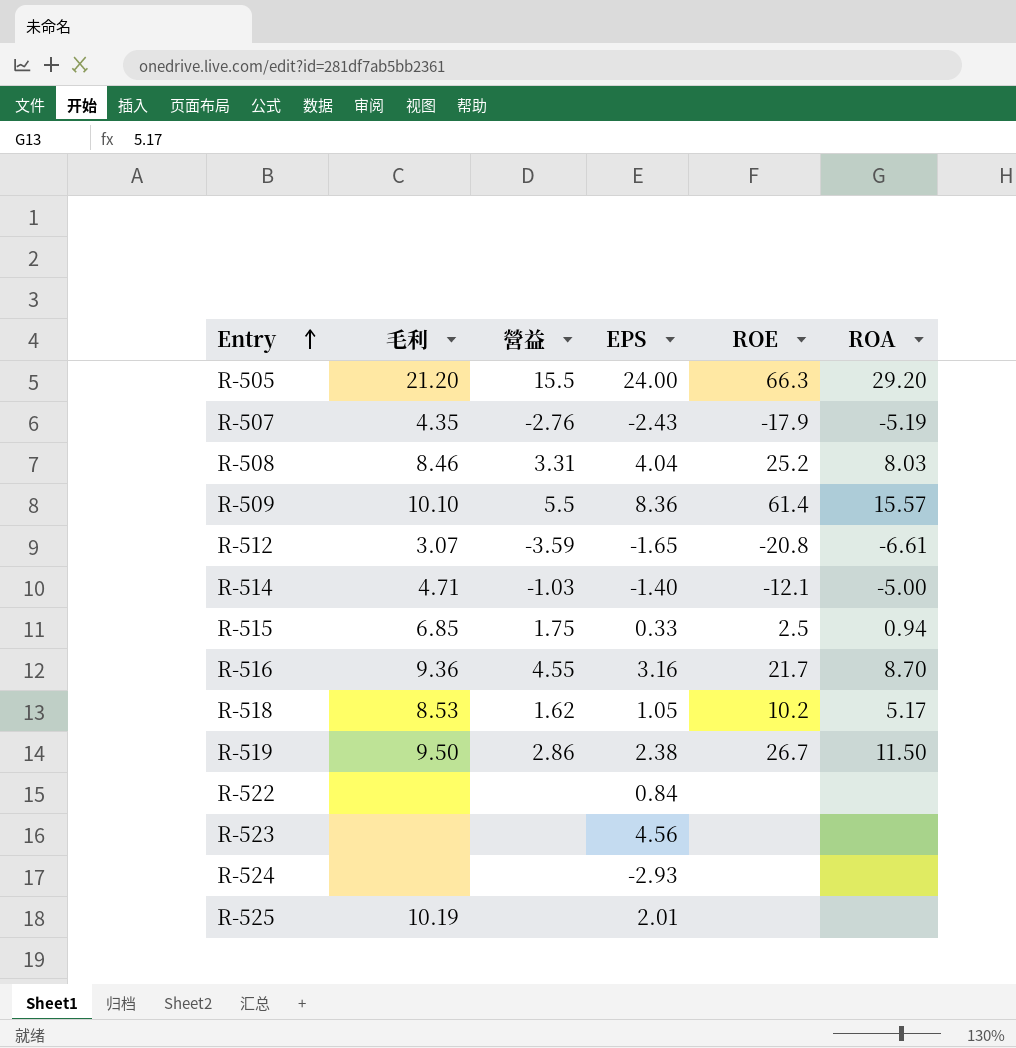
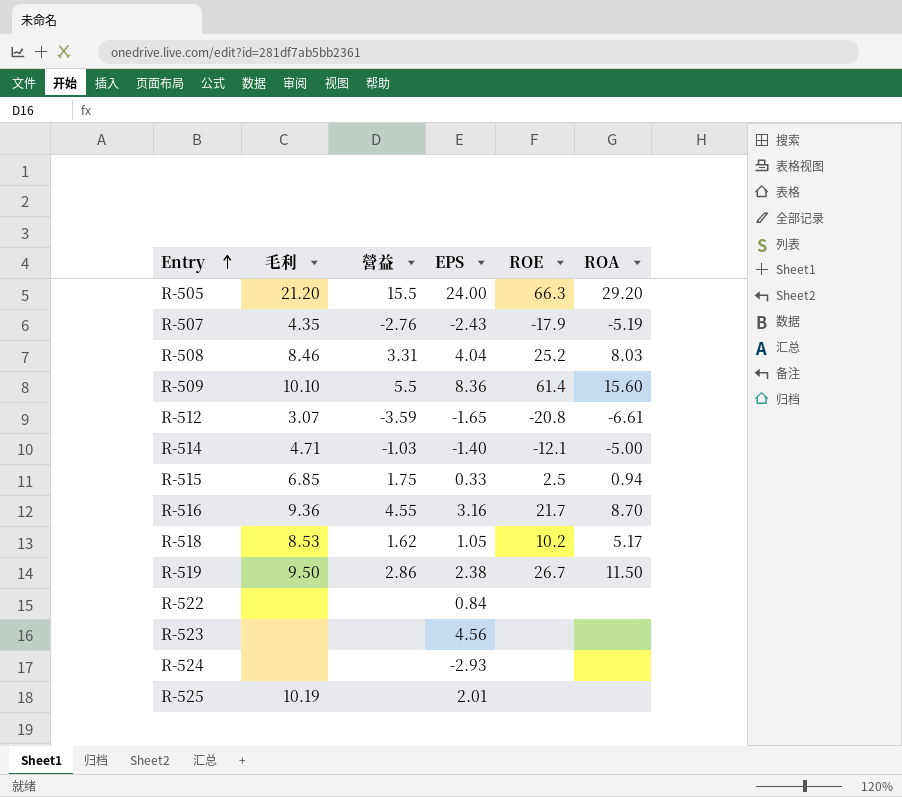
R-509 | ROA: 15.57 -> 15.60

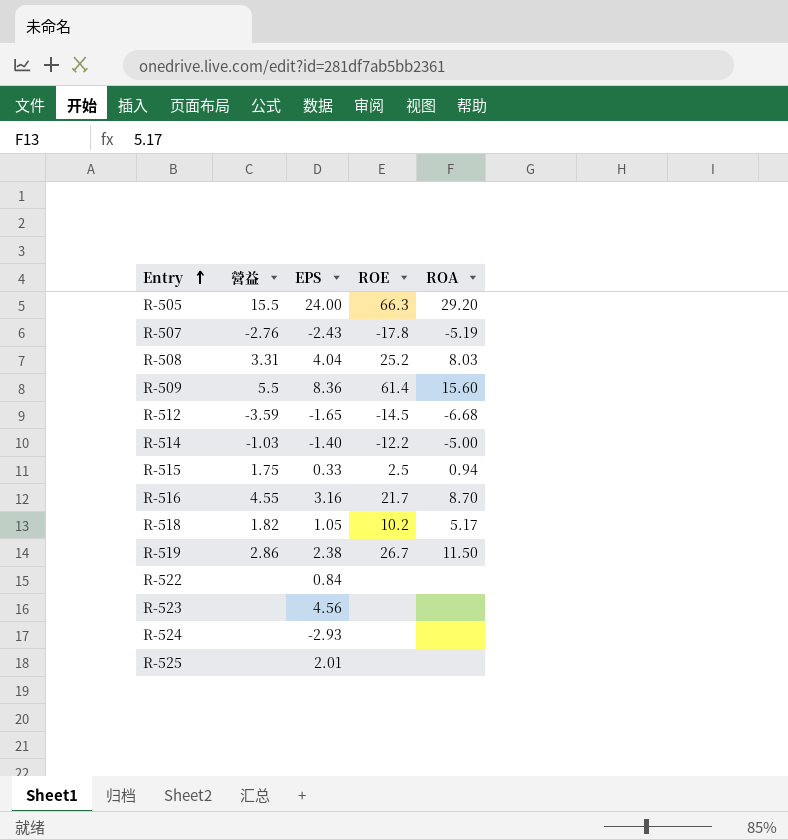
column 毛利 | position: 2 -> none
R-507 | ROE: -17.9 -> -17.8
R-512 | ROE: -20.8 -> -14.5
R-512 | ROA: -6.61 -> -6.68
R-514 | ROE: -12.1 -> -12.2
R-518 | 營益: 1.62 -> 1.82

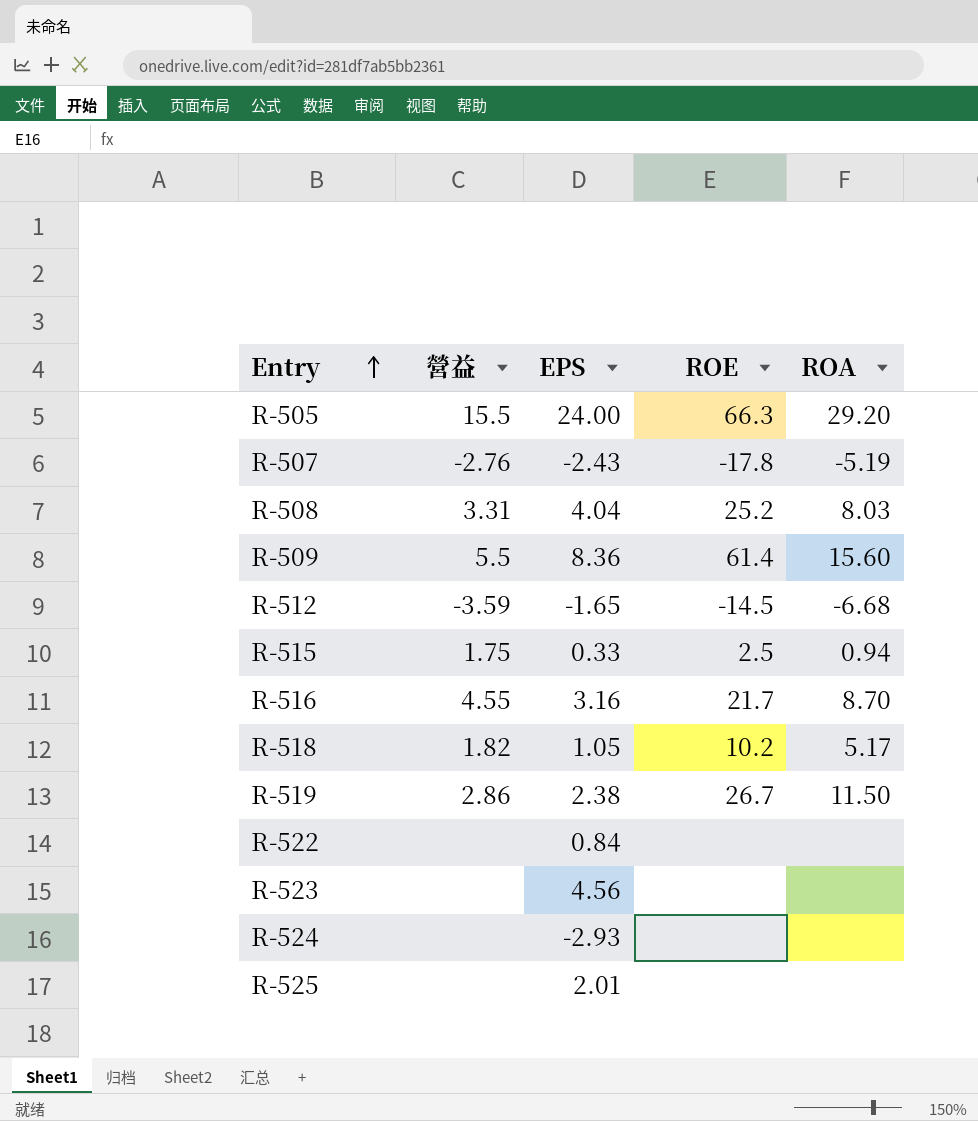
row R-514: -1.03 | -1.40 | -12.2 | -5.00 -> none

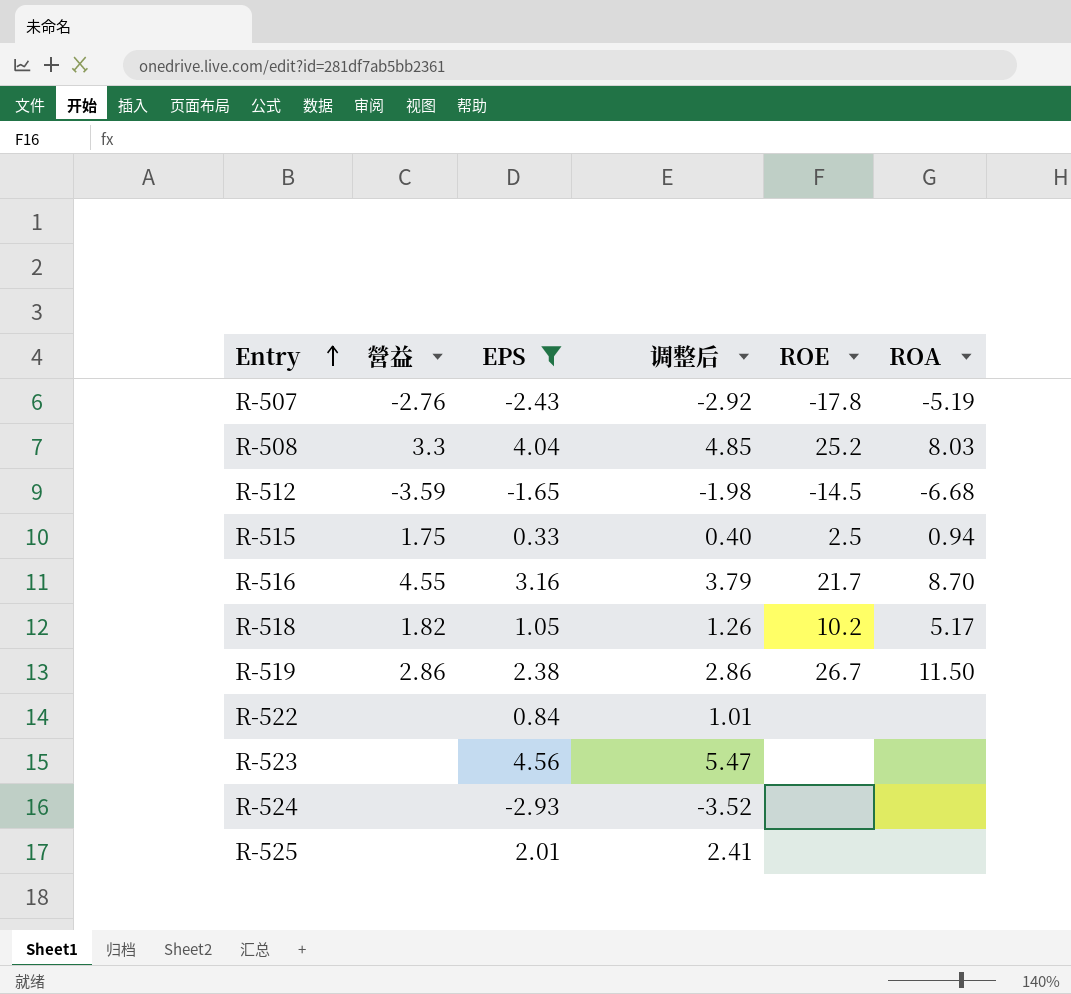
filter: none -> EPS <= 4.56
column 调整后 | formula: none -> [EPS] * 1.2
R-508 | 營益: 3.31 -> 3.3

